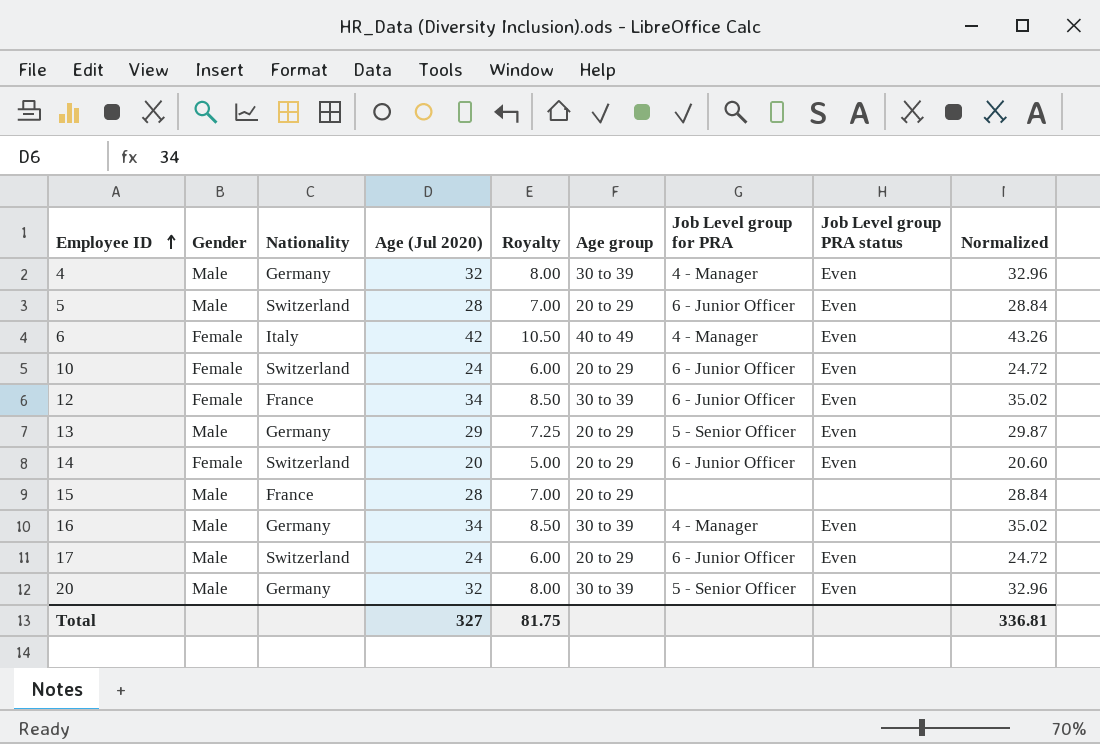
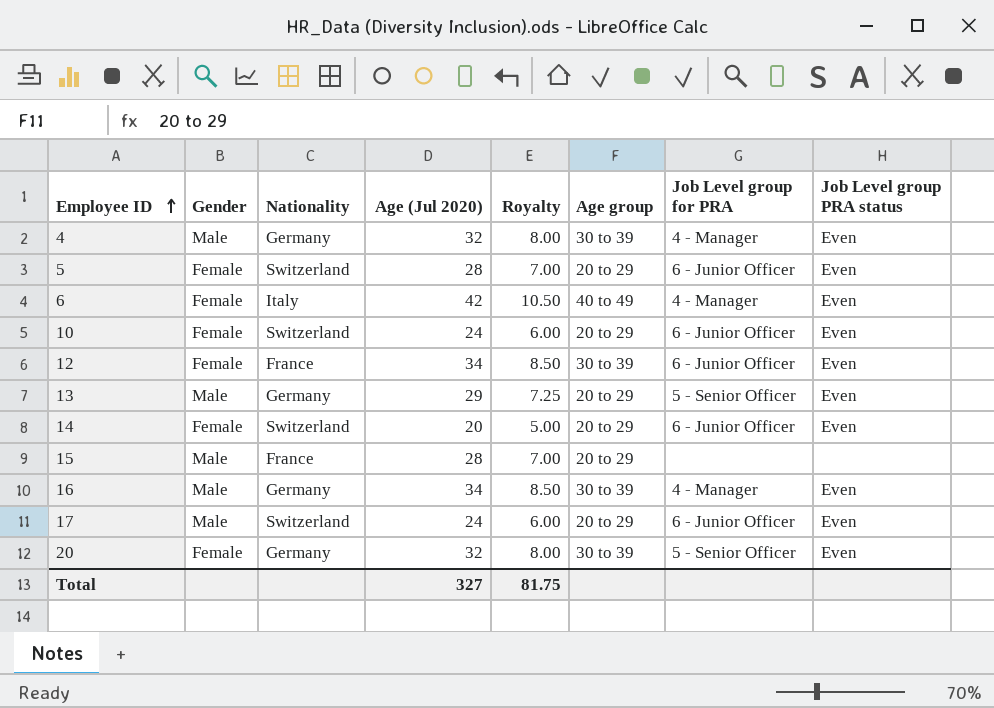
column Normalized | formula: [Age (Jul 2020)] * 1.03 -> none
5 | Gender: Male -> Female
20 | Gender: Male -> Female

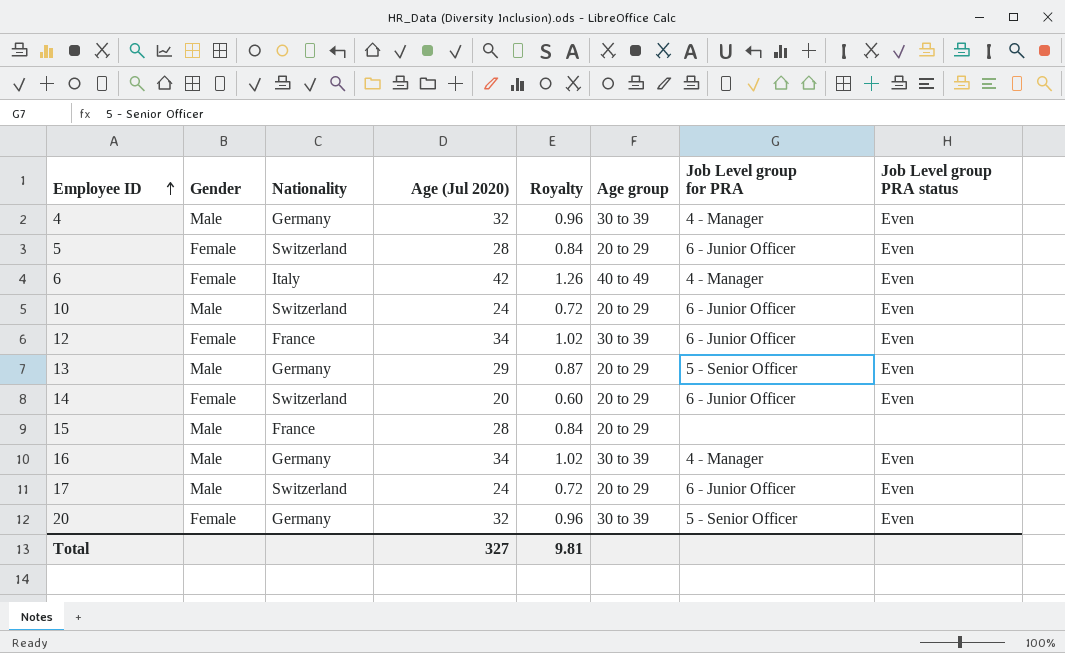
column Royalty | formula: [Age (Jul 2020)] * 0.25 -> [Age (Jul 2020)] * 0.03
10 | Gender: Female -> Male
Total | Royalty: 81.75 -> 9.81

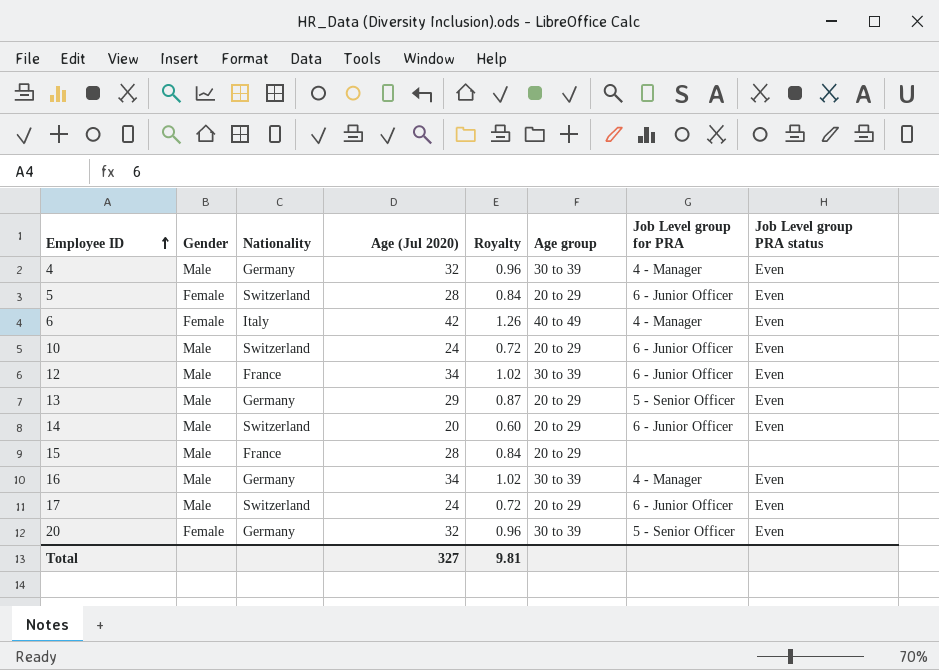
12 | Gender: Female -> Male
14 | Gender: Female -> Male

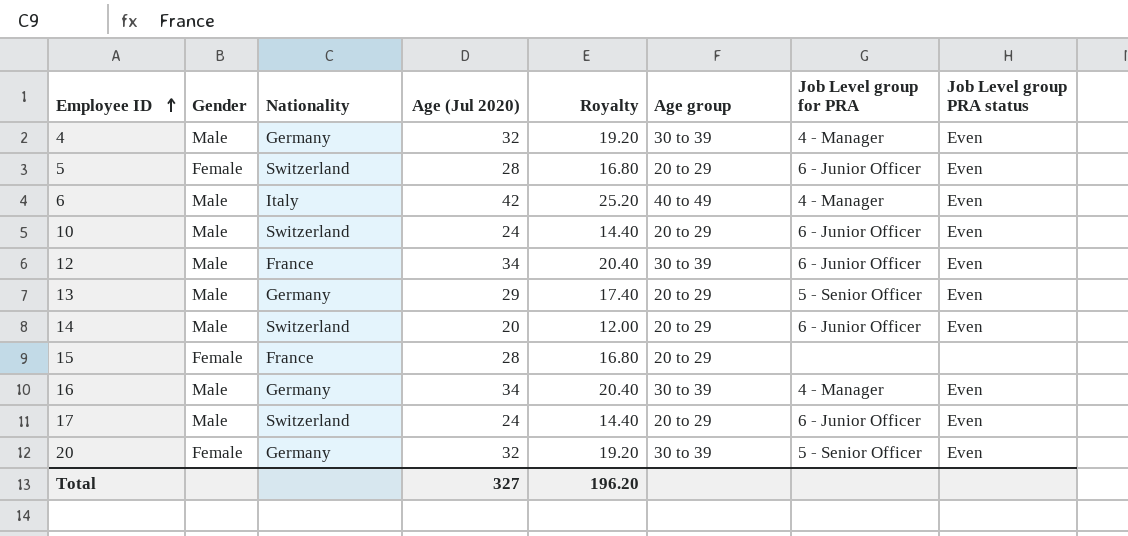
column Royalty | formula: [Age (Jul 2020)] * 0.03 -> [Age (Jul 2020)] * 0.6
6 | Gender: Female -> Male
15 | Gender: Male -> Female
Total | Royalty: 9.81 -> 196.20

